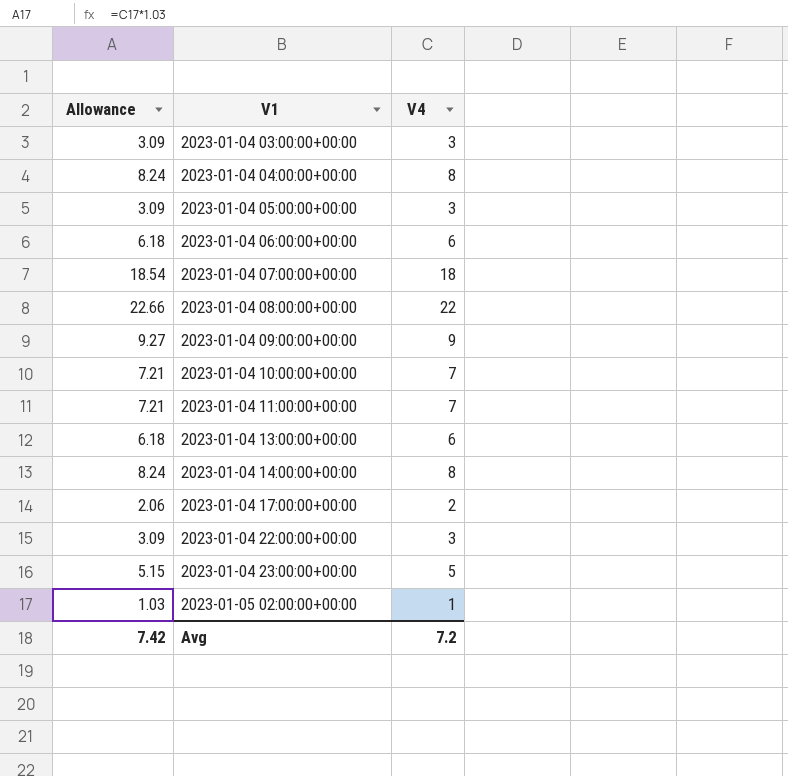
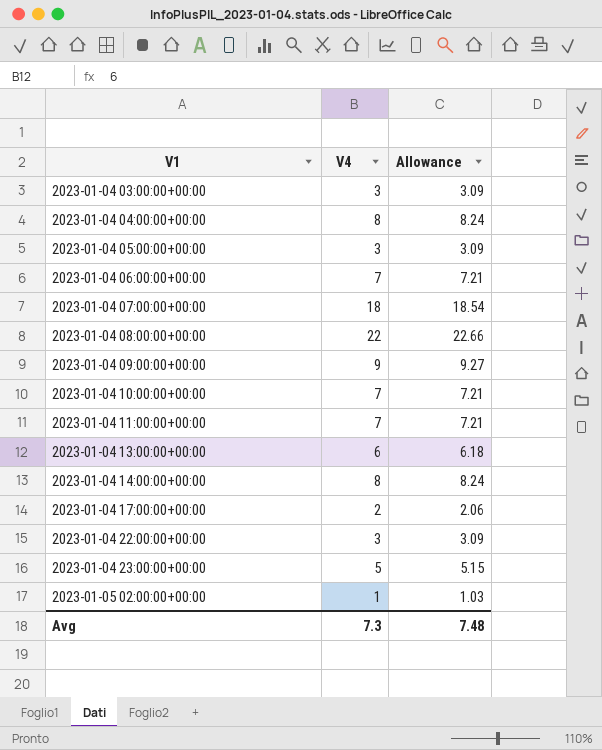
column Allowance | position: 1 -> 3
2023-01-04 06:00:00+00:00 | V4: 6 -> 7
2023-01-04 06:00:00+00:00 | Allowance: 6.18 -> 7.21
Avg | V4: 7.2 -> 7.3
Avg | Allowance: 7.42 -> 7.48

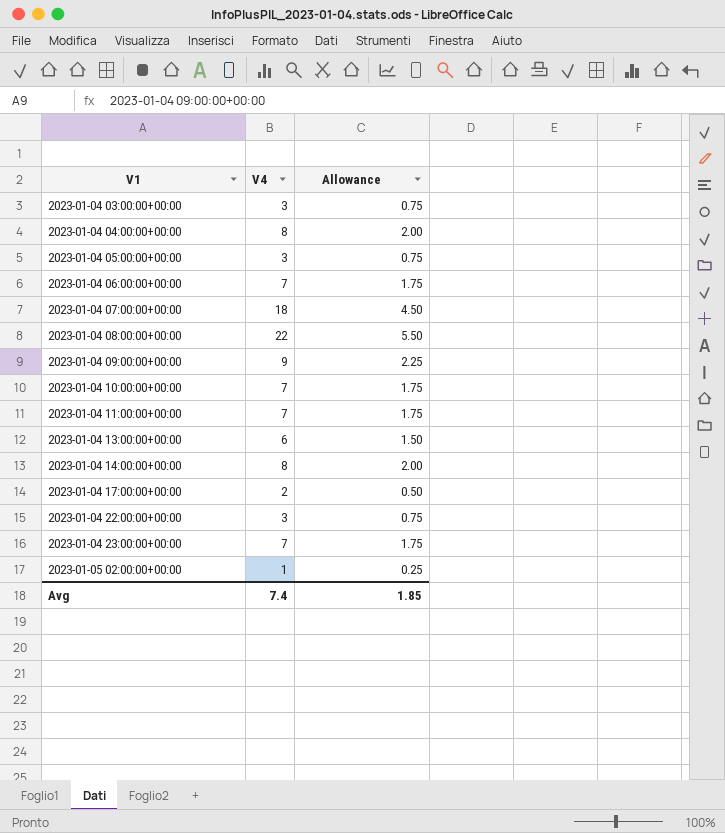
column Allowance | formula: [V4] * 1.03 -> [V4] * 0.25
2023-01-04 23:00:00+00:00 | V4: 5 -> 7
Avg | V4: 7.3 -> 7.4
Avg | Allowance: 7.48 -> 1.85

